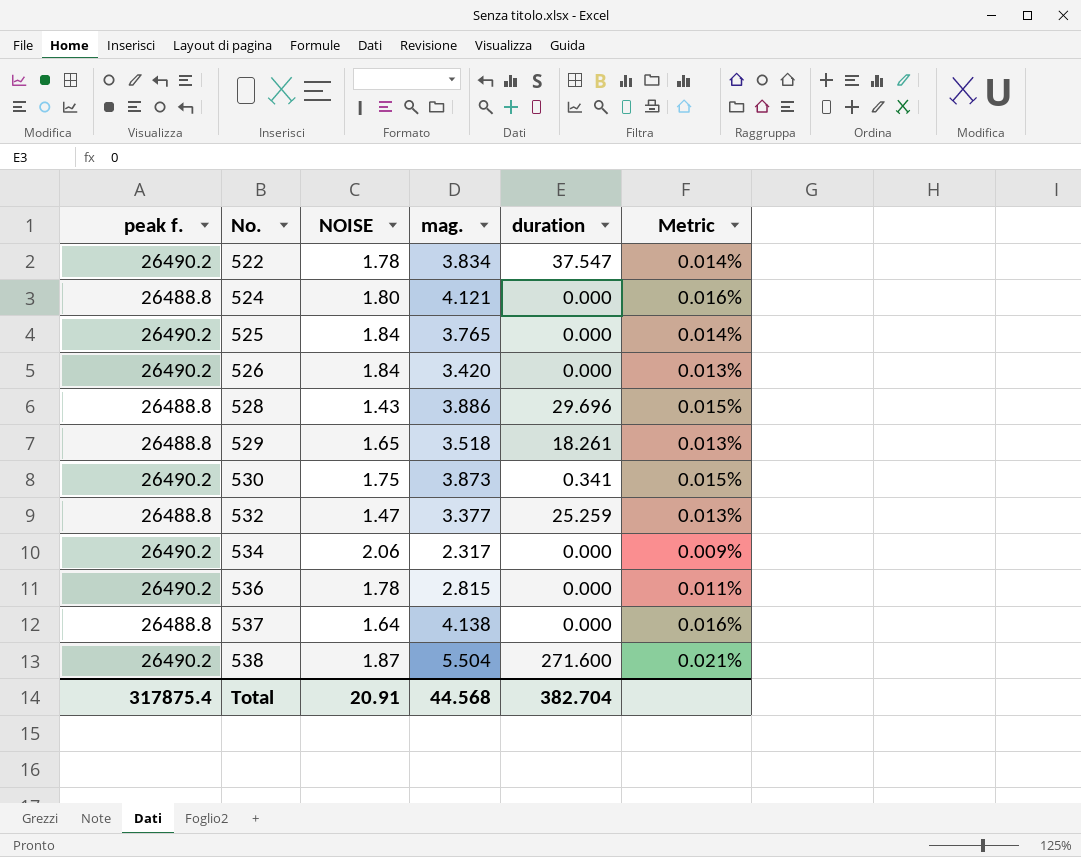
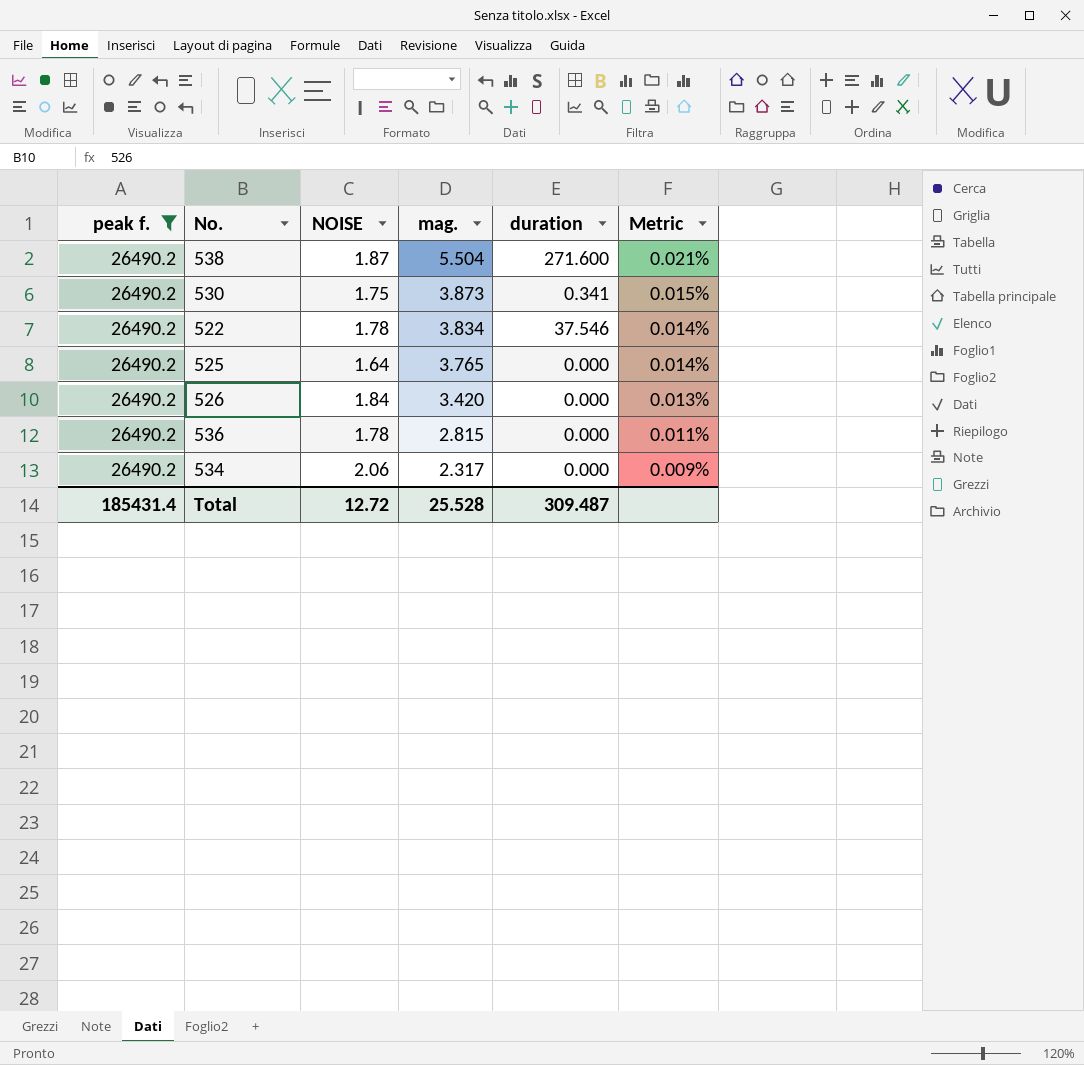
filter: none -> peak f. = 26490.2
row order: No. ascending -> mag. descending
522 | duration: 37.547 -> 37.546
525 | NOISE: 1.84 -> 1.64
Total | peak f.: 317875.4 -> 185431.4
Total | NOISE: 20.91 -> 12.72
Total | mag.: 44.568 -> 25.528
Total | duration: 382.704 -> 309.487

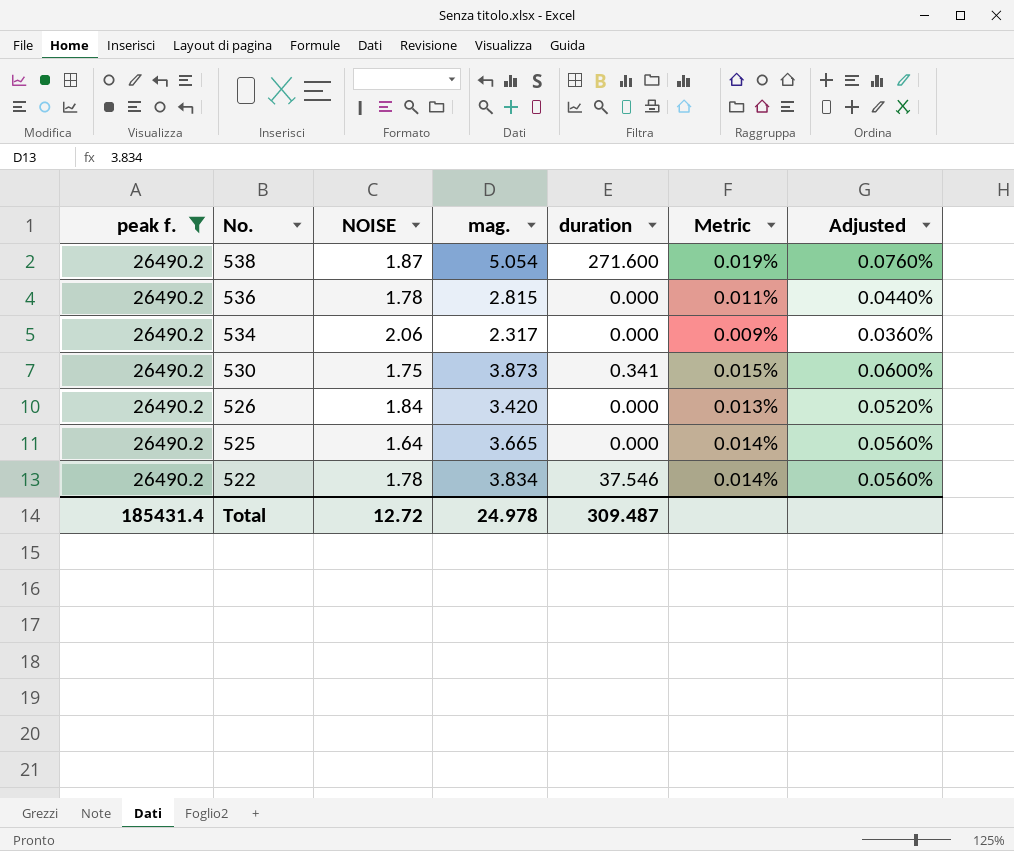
row order: mag. descending -> No. descending
column Adjusted | formula: none -> [Metric] * 4
538 | mag.: 5.504 -> 5.054
538 | Metric: 0.021% -> 0.019%
525 | mag.: 3.765 -> 3.665
Total | mag.: 25.528 -> 24.978

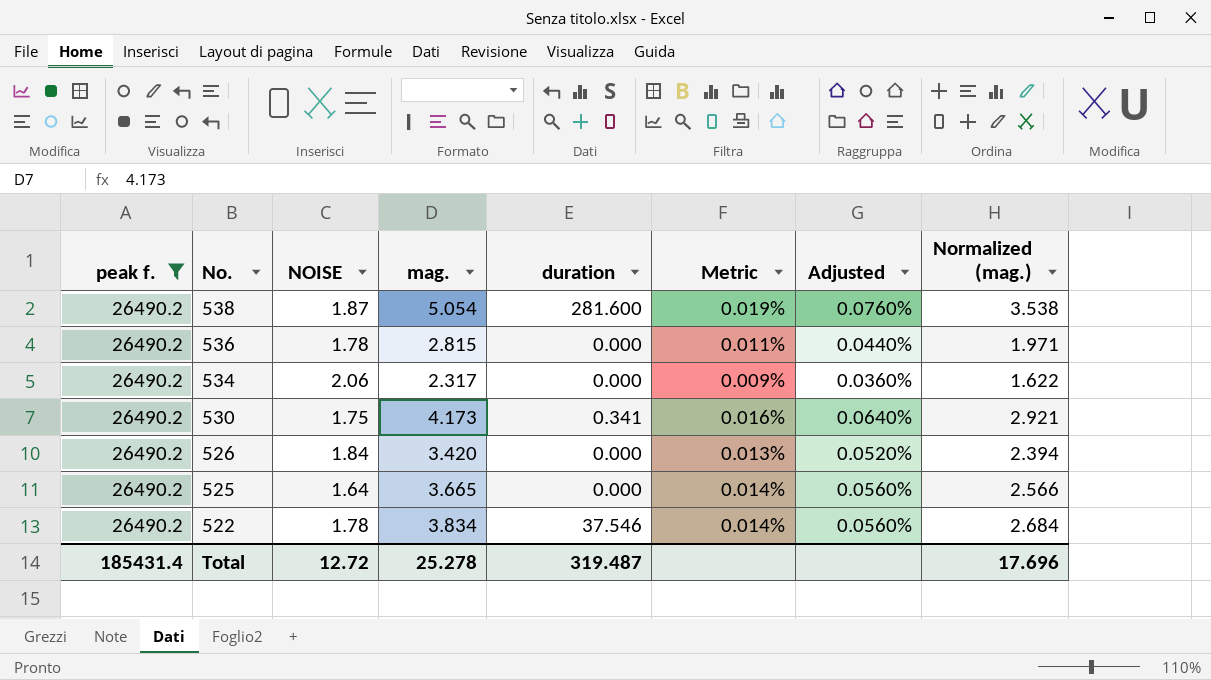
column Normalized (mag.) | formula: none -> [mag.] * 0.7
538 | duration: 271.600 -> 281.600
530 | mag.: 3.873 -> 4.173
530 | Metric: 0.015% -> 0.016%
530 | Adjusted: 0.0600% -> 0.0640%
Total | mag.: 24.978 -> 25.278
Total | duration: 309.487 -> 319.487

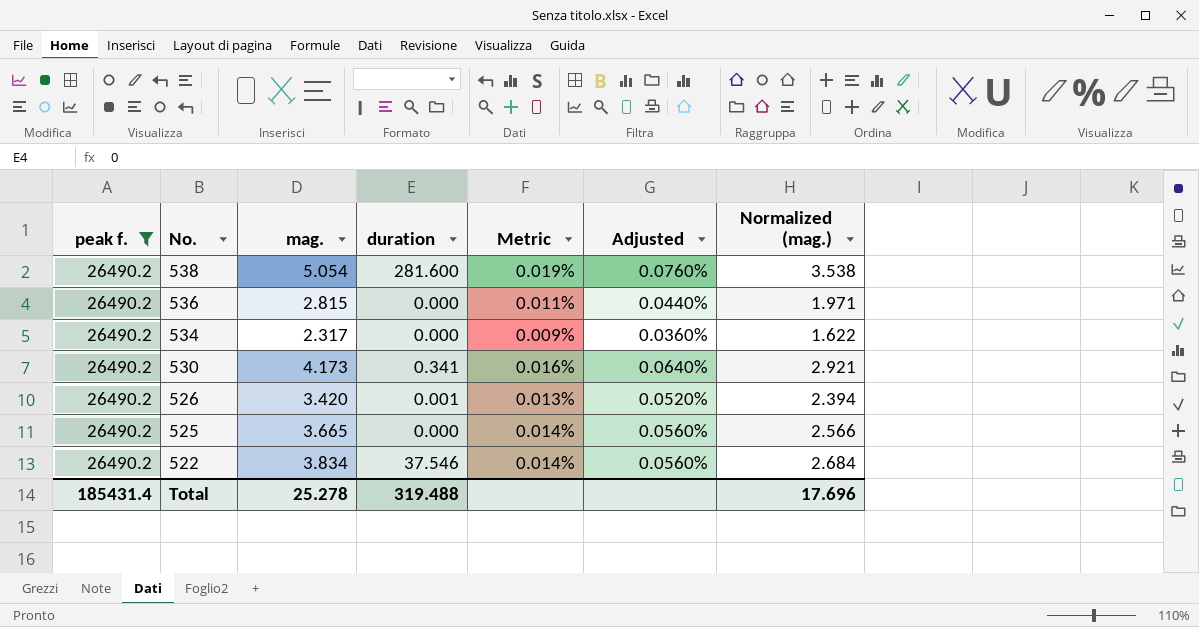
column NOISE | position: 3 -> none
526 | duration: 0.000 -> 0.001
Total | duration: 319.487 -> 319.488

